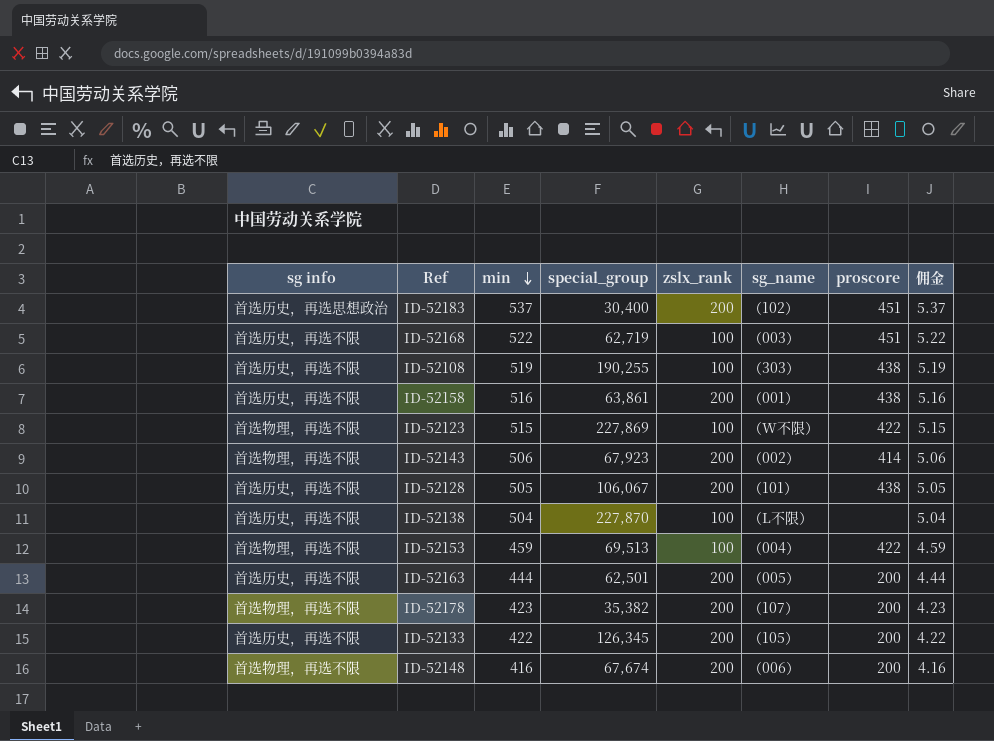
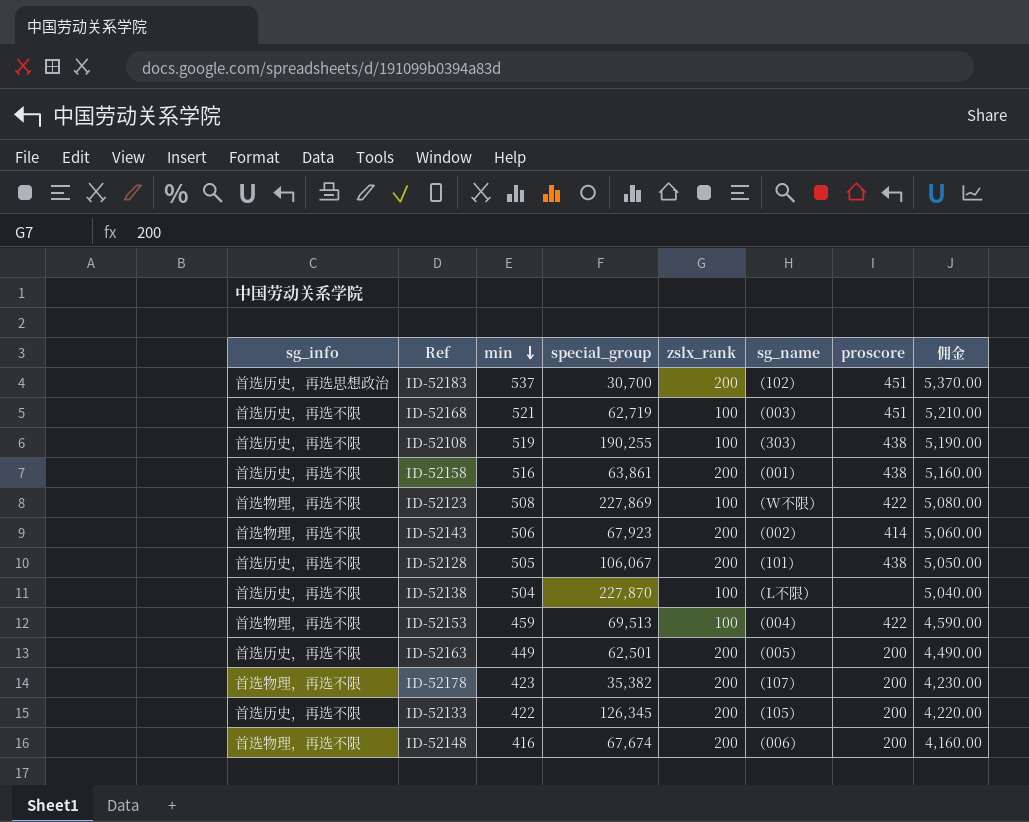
column name: sg info -> sg_info
column 佣金 | formula: [min] * 0.01 -> [min] * 10
ID-52183 | special_group: 30,400 -> 30,700
ID-52168 | min: 522 -> 521
ID-52123 | min: 515 -> 508
ID-52163 | min: 444 -> 449

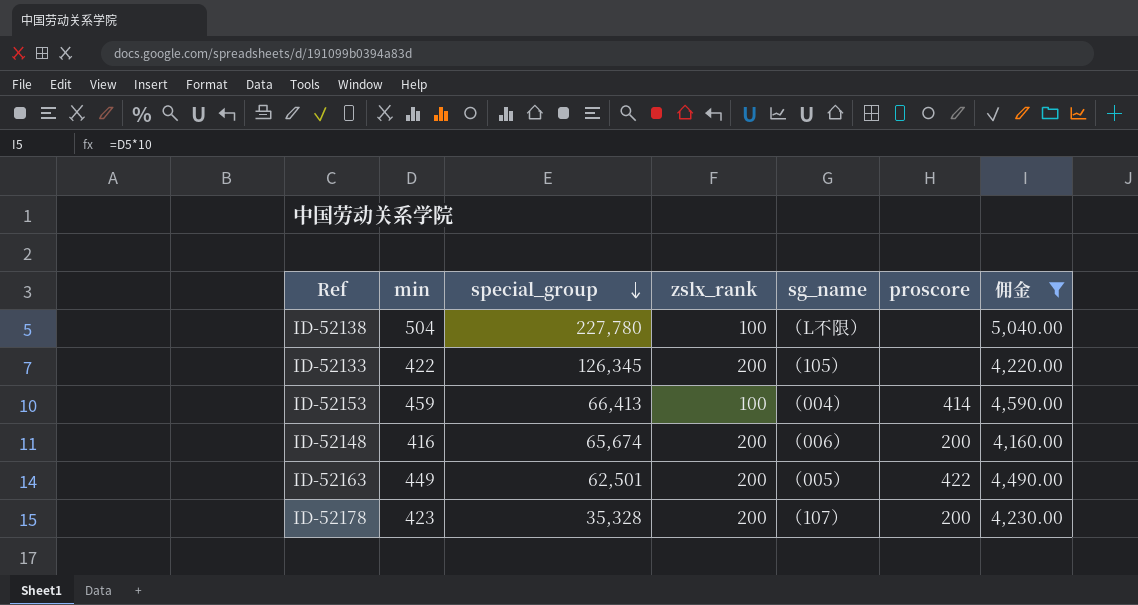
filter: none -> 佣金 <= 5,040.00
row order: min descending -> special_group descending
column sg_info | position: 1 -> none
ID-52138 | special_group: 227,870 -> 227,780
ID-52133 | proscore: 200 -> none
ID-52153 | special_group: 69,513 -> 66,413
ID-52153 | proscore: 422 -> 414
ID-52148 | special_group: 67,674 -> 65,674
ID-52163 | proscore: 200 -> 422
ID-52178 | special_group: 35,382 -> 35,328

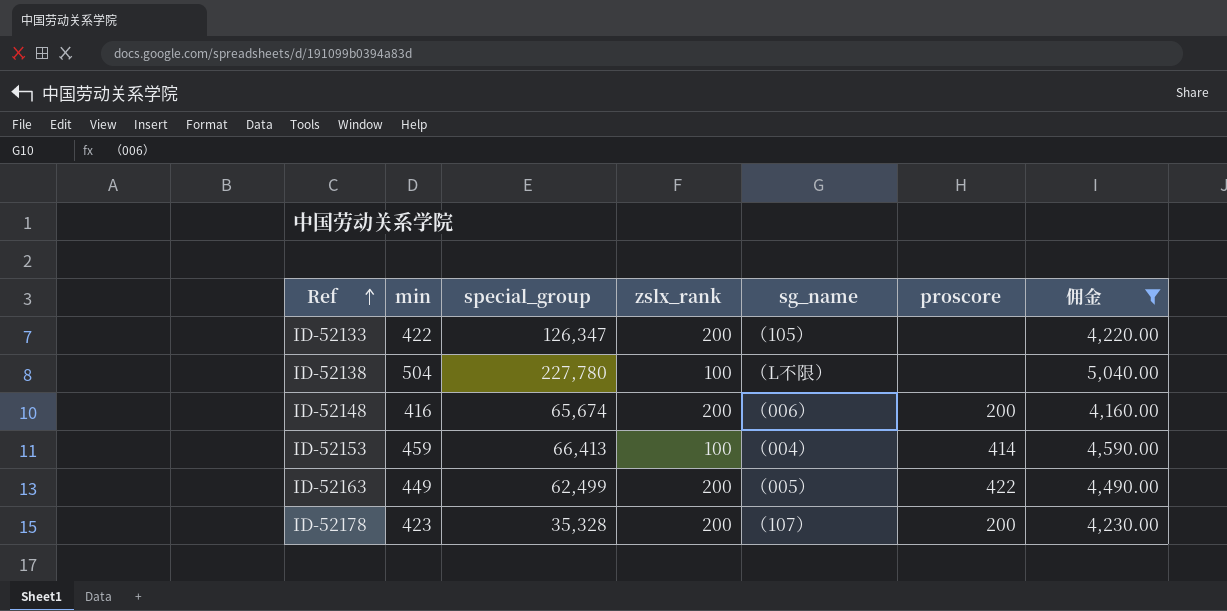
row order: special_group descending -> Ref ascending
ID-52133 | special_group: 126,345 -> 126,347
ID-52163 | special_group: 62,501 -> 62,499

